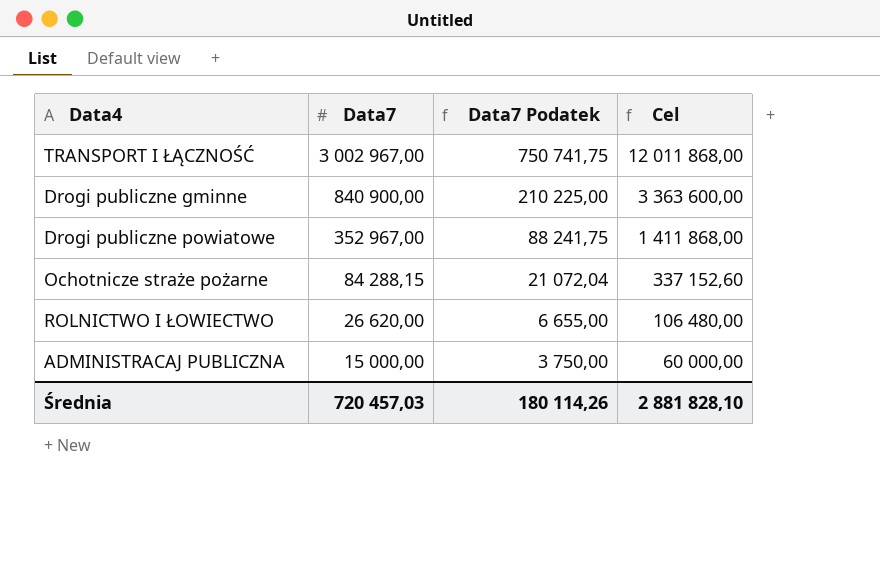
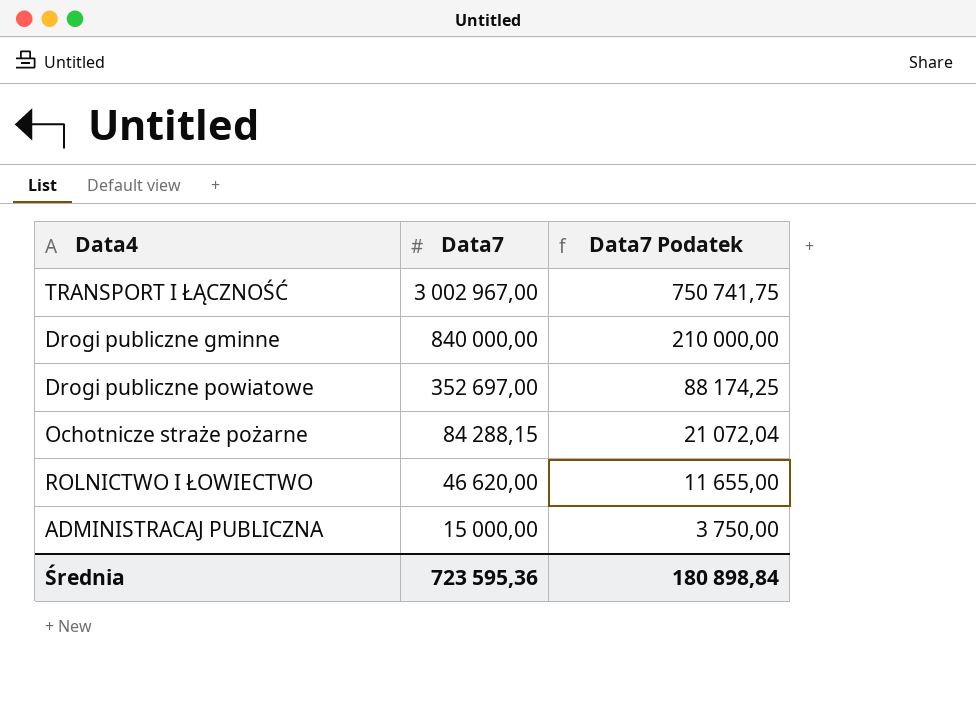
column Cel | formula: [Data7] * 4 -> none
Drogi publiczne gminne | Data7: 840 900,00 -> 840 000,00
Drogi publiczne gminne | Data7 Podatek: 210 225,00 -> 210 000,00
Drogi publiczne powiatowe | Data7: 352 967,00 -> 352 697,00
Drogi publiczne powiatowe | Data7 Podatek: 88 241,75 -> 88 174,25
ROLNICTWO I ŁOWIECTWO | Data7: 26 620,00 -> 46 620,00
ROLNICTWO I ŁOWIECTWO | Data7 Podatek: 6 655,00 -> 11 655,00
Średnia | Data7: 720 457,03 -> 723 595,36
Średnia | Data7 Podatek: 180 114,26 -> 180 898,84

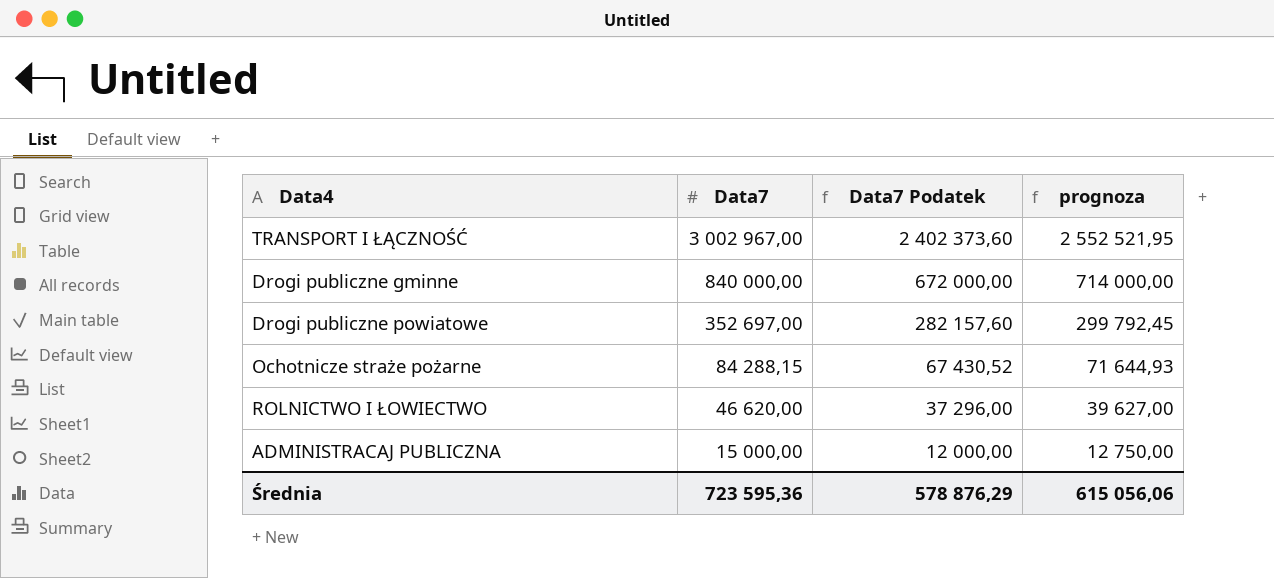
column Data7 Podatek | formula: [Data7] * 0,25 -> [Data7] * 0,8
column prognoza | formula: none -> [Data7] * 0,85
Średnia | Data7 Podatek: 180 898,84 -> 578 876,29

